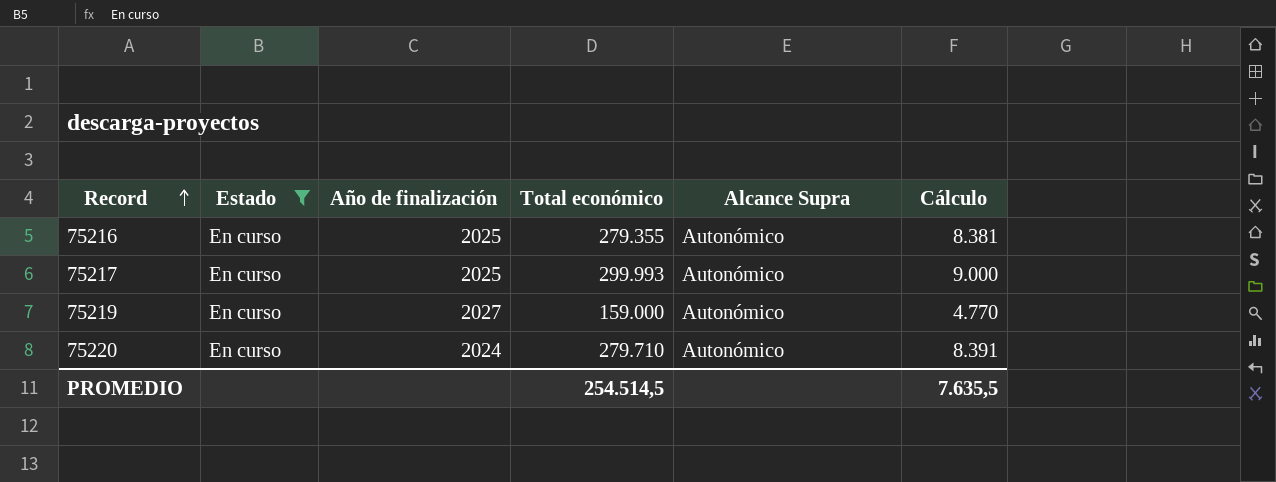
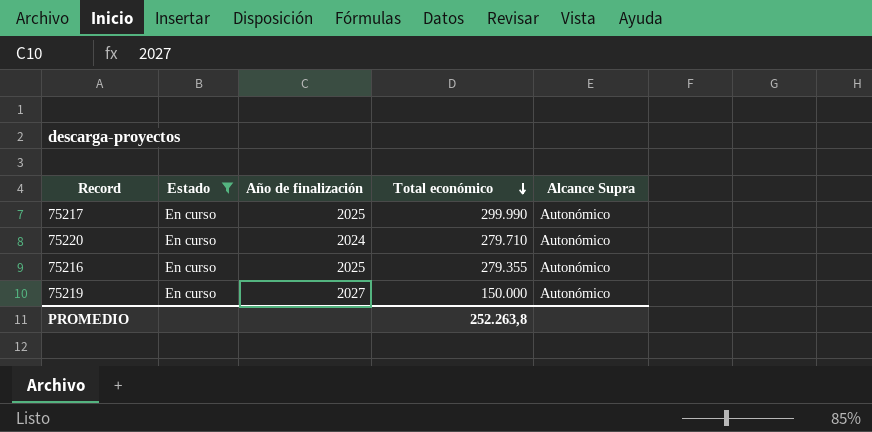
row order: Record ascending -> Total económico descending
column Cálculo | formula: [Total económico] * 0,03 -> none
75217 | Total económico: 299.993 -> 299.990
75219 | Total económico: 159.000 -> 150.000
PROMEDIO | Total económico: 254.514,5 -> 252.263,8

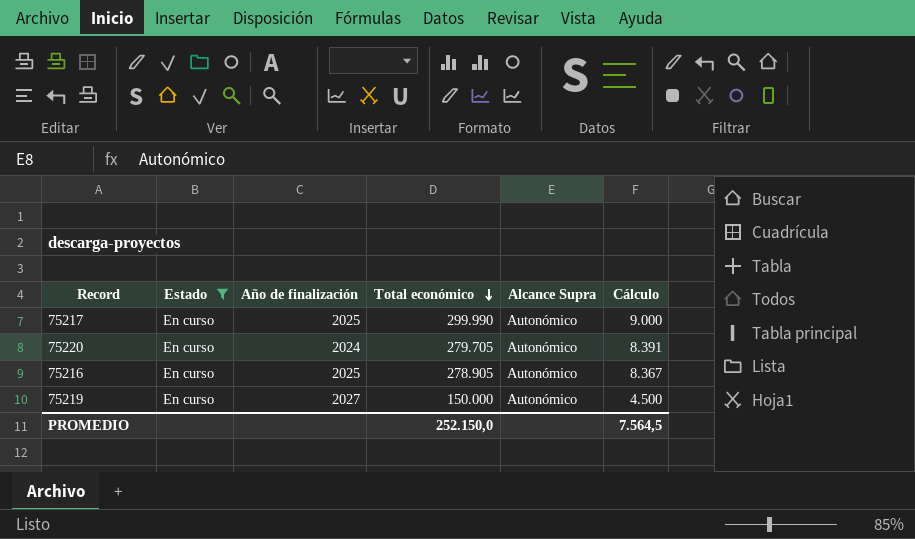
column Cálculo | formula: none -> [Total económico] * 0,03
75220 | Total económico: 279.710 -> 279.705
75216 | Total económico: 279.355 -> 278.905
PROMEDIO | Total económico: 252.263,8 -> 252.150,0

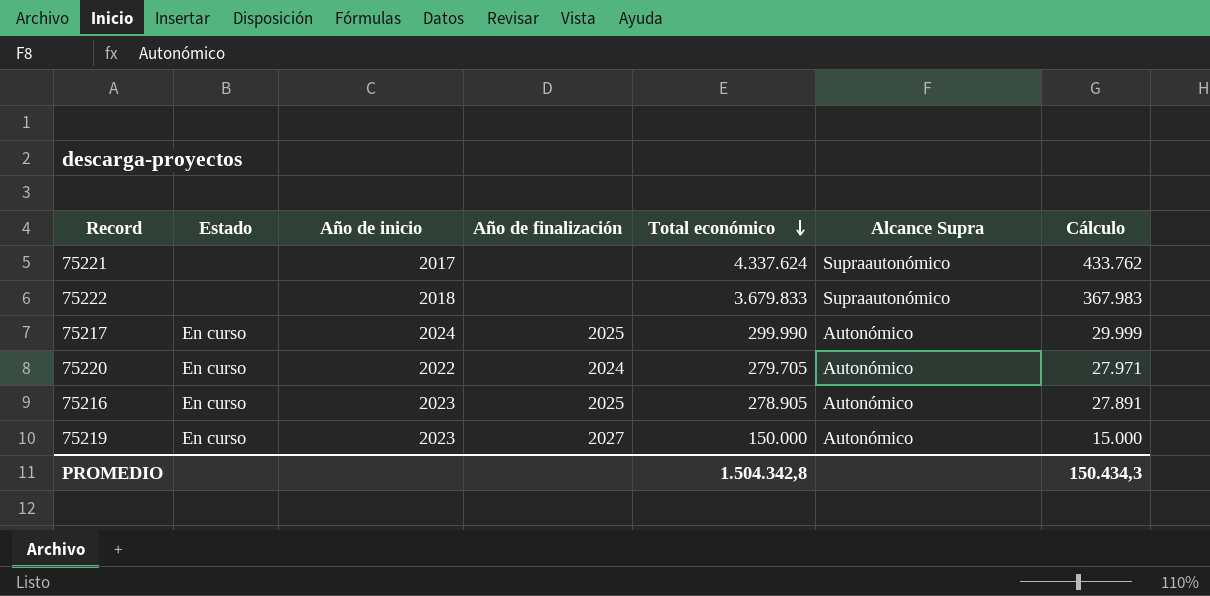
filter: Estado = En curso -> none
column Año de inicio | position: none -> 3
column Cálculo | formula: [Total económico] * 0,03 -> [Total económico] * 0,1
PROMEDIO | Total económico: 252.150,0 -> 1.504.342,8
PROMEDIO | Cálculo: 7.564,5 -> 150.434,3

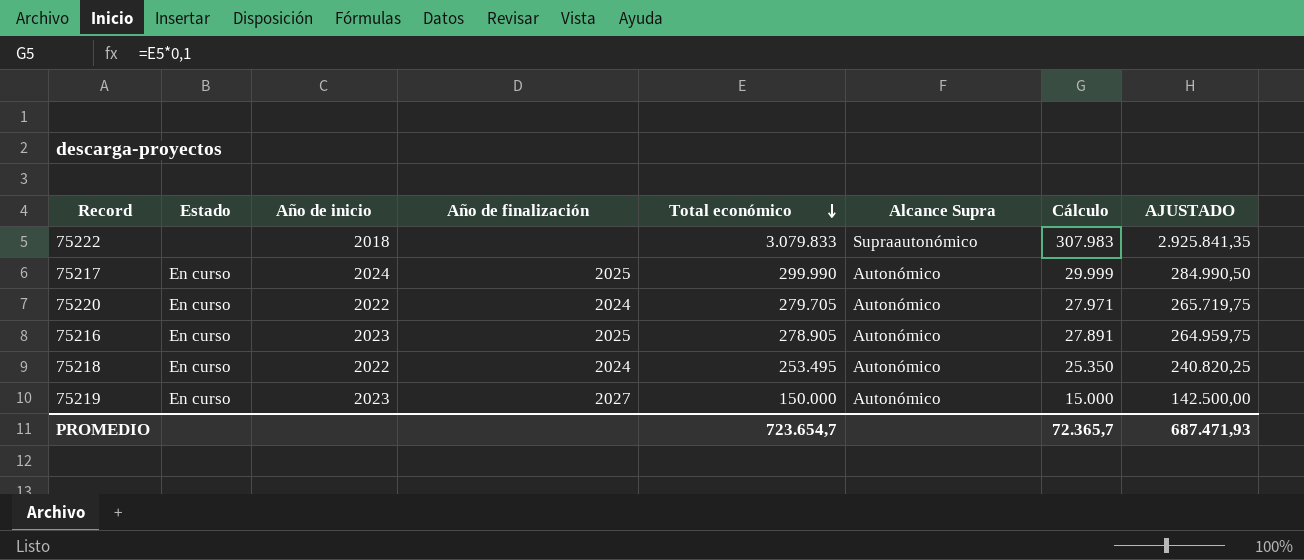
column AJUSTADO | formula: none -> [Total económico] * 0,95
row 75221: none | 2017 | none | 4.337.624 | Supraautonómico | 433.762 -> none
75222 | Total económico: 3.679.833 -> 3.079.833
75222 | Cálculo: 367.983 -> 307.983
row 75218: none -> En curso | 2022 | 2024 | 253.495 | Autonómico | 25.350 | 240.820,25
PROMEDIO | Total económico: 1.504.342,8 -> 723.654,7
PROMEDIO | Cálculo: 150.434,3 -> 72.365,7

